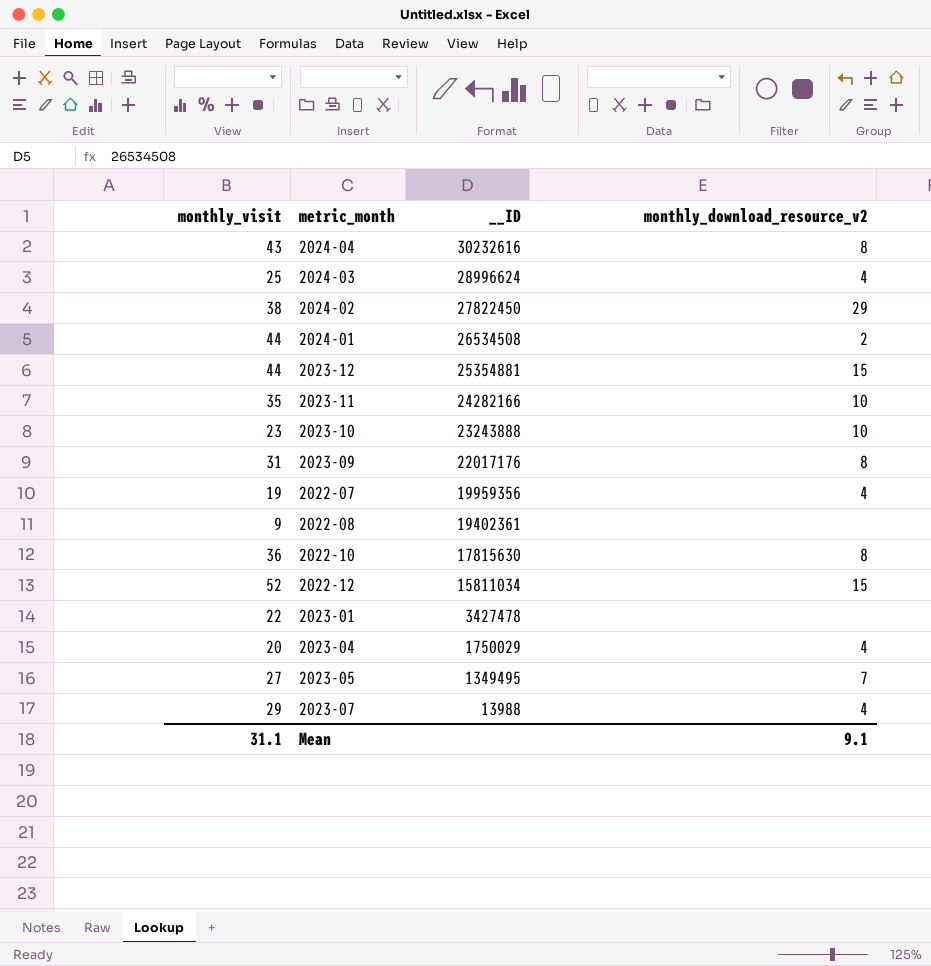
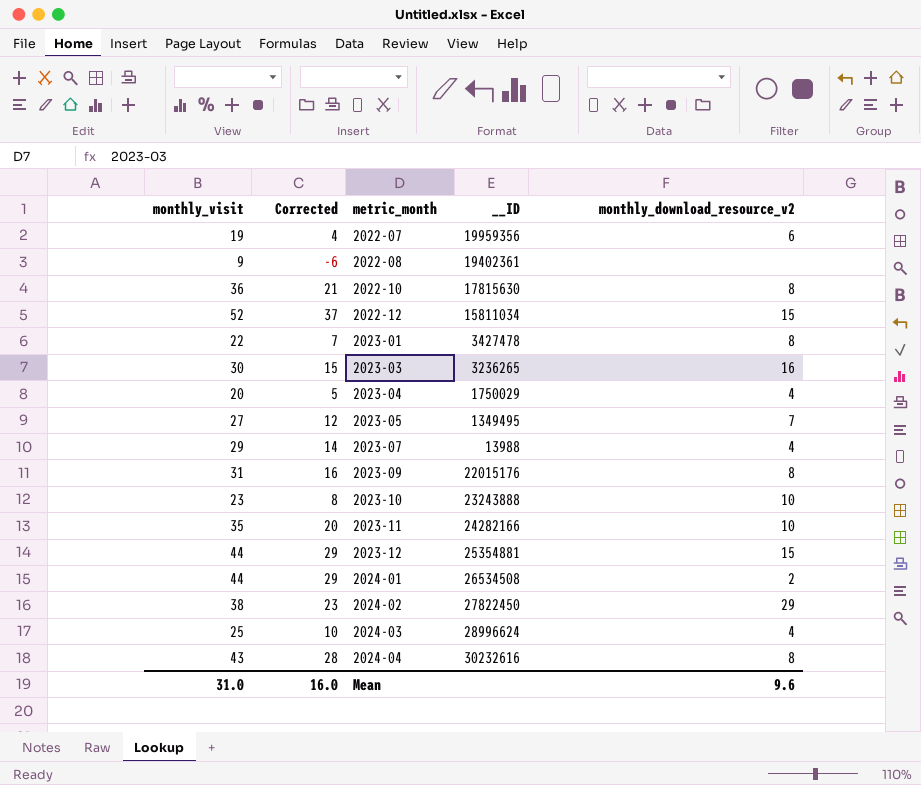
row order: __ID descending -> metric_month ascending
column Corrected | formula: none -> [monthly_visit] - 15
2022-07 | monthly_download_resource_v2: 4 -> 6
2023-01 | monthly_download_resource_v2: none -> 8
row 2023-03: none -> 30 | 15 | 3236265 | 16
2023-09 | __ID: 22017176 -> 22015176
Mean | monthly_visit: 31.1 -> 31.0
Mean | monthly_download_resource_v2: 9.1 -> 9.6

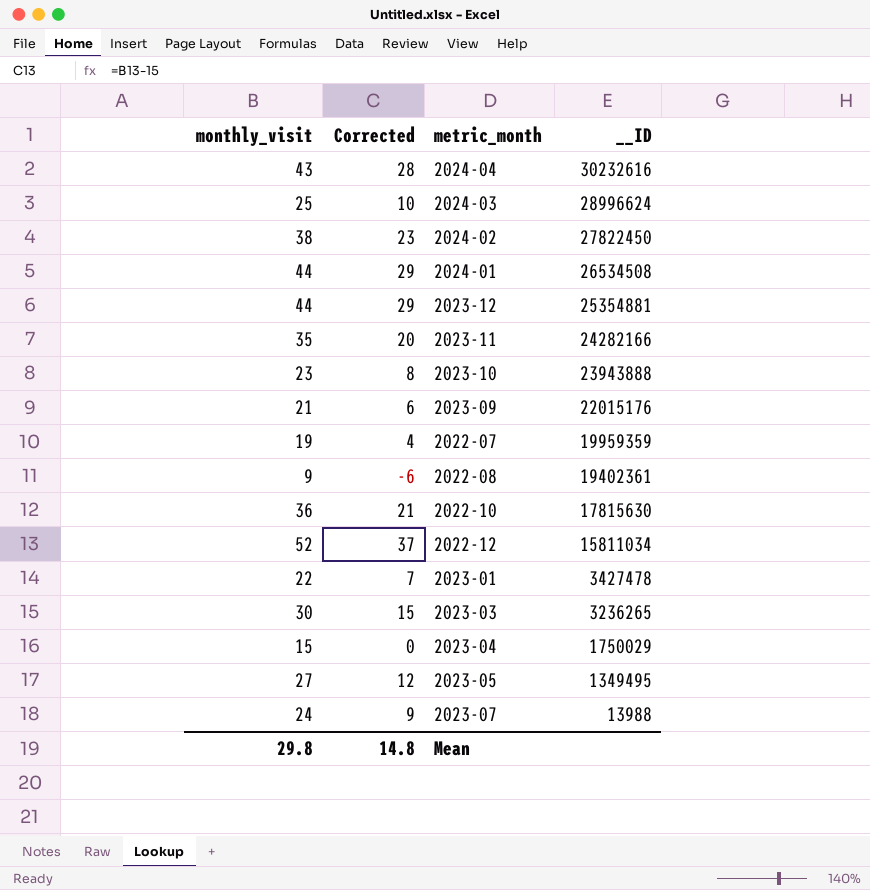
row order: metric_month ascending -> __ID descending
column monthly_download_resource_v2 | position: 5 -> none
2023-10 | __ID: 23243888 -> 23943888
2023-09 | monthly_visit: 31 -> 21
2023-09 | Corrected: 16 -> 6
2022-07 | __ID: 19959356 -> 19959359
2023-04 | monthly_visit: 20 -> 15
2023-04 | Corrected: 5 -> 0
2023-07 | monthly_visit: 29 -> 24
2023-07 | Corrected: 14 -> 9
Mean | monthly_visit: 31.0 -> 29.8
Mean | Corrected: 16.0 -> 14.8

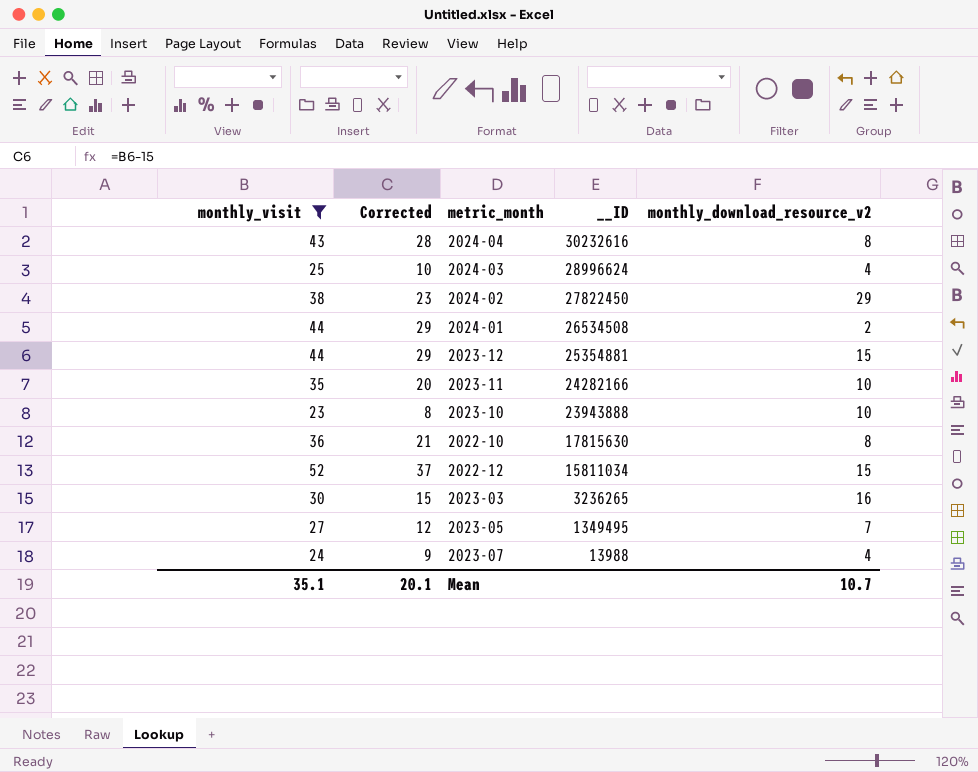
filter: none -> monthly_visit >= 23
column monthly_download_resource_v2 | position: none -> 5
Mean | monthly_visit: 29.8 -> 35.1
Mean | Corrected: 14.8 -> 20.1

